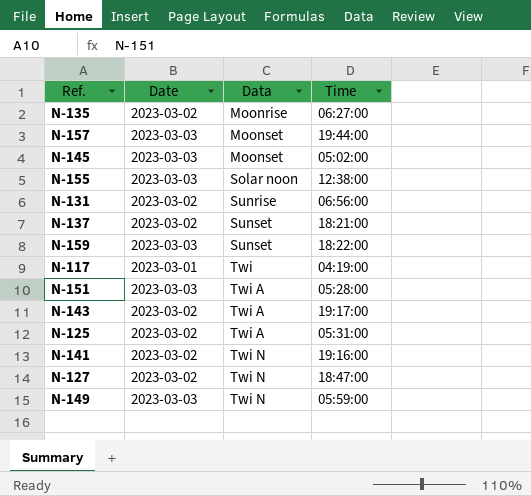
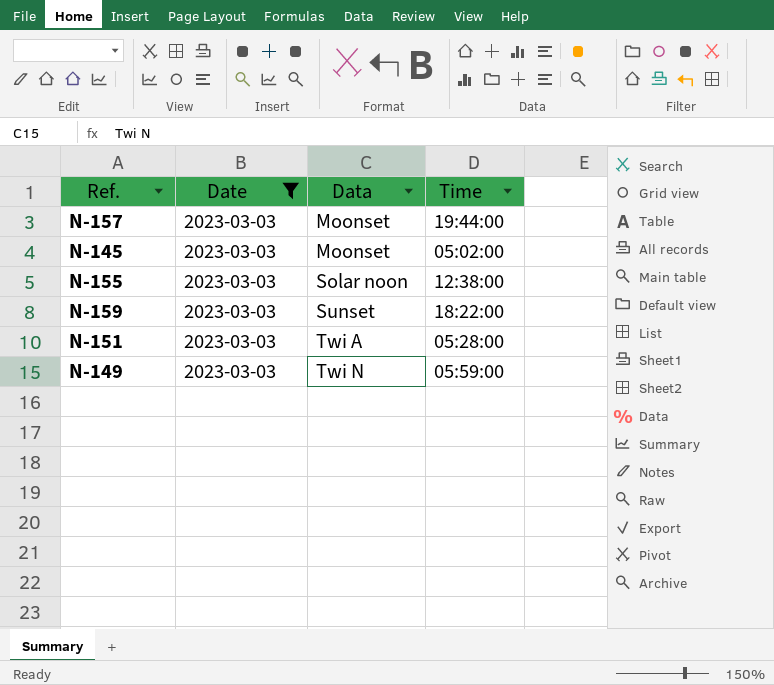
filter: none -> Date = 2023-03-03

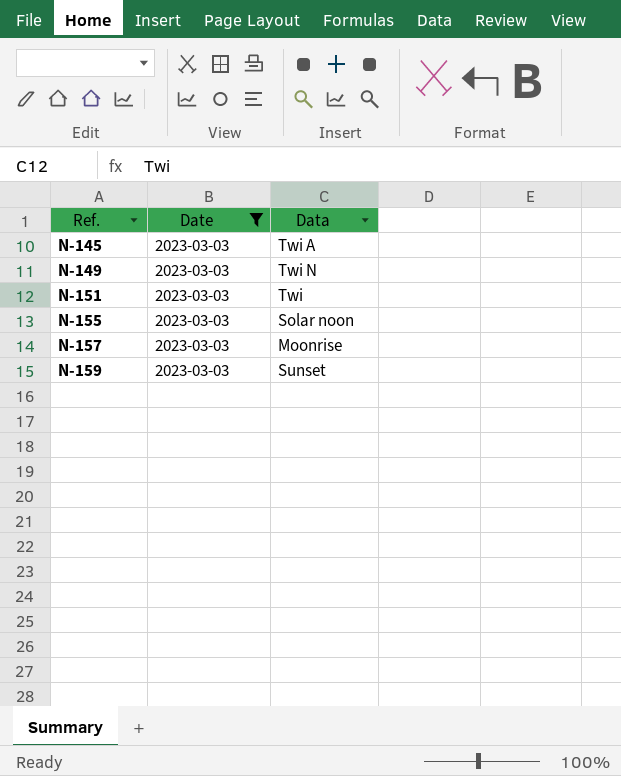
row order: Data ascending -> Ref. ascending
column Time | position: 4 -> none
N-145 | Data: Moonset -> Twi A
N-151 | Data: Twi A -> Twi
N-157 | Data: Moonset -> Moonrise

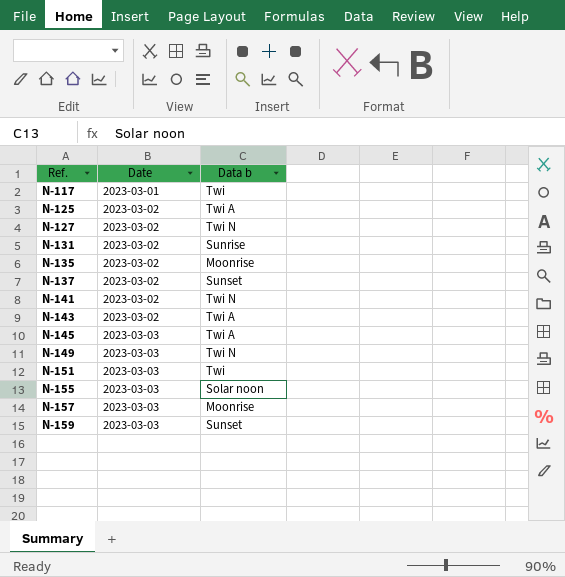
filter: Date = 2023-03-03 -> none
column name: Data -> Data b

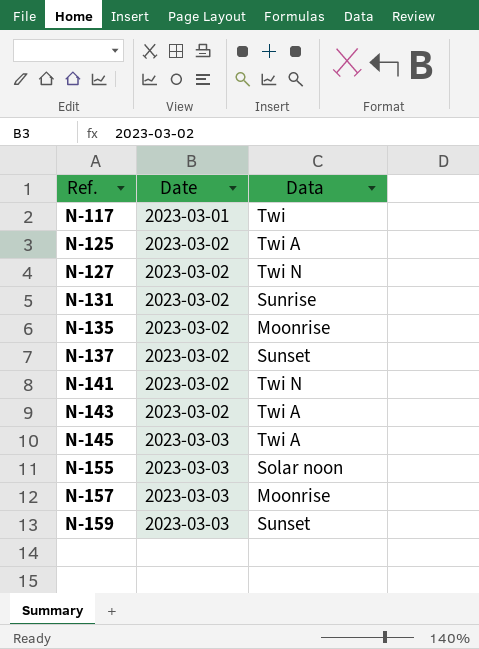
column name: Data b -> Data
row N-149: 2023-03-03 | Twi N -> none
row N-151: 2023-03-03 | Twi -> none

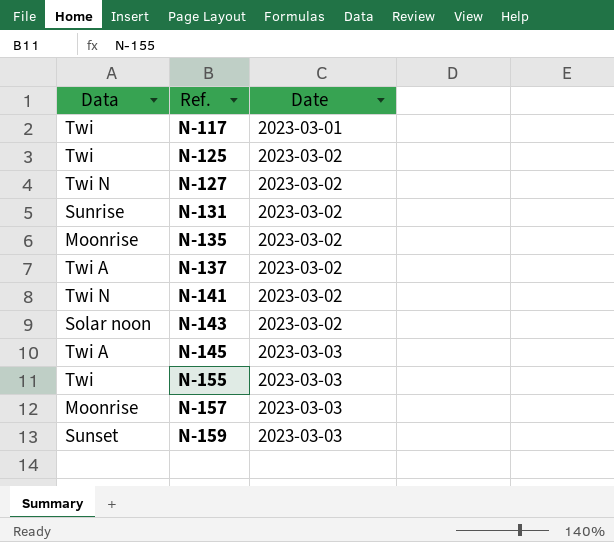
column Data | position: 3 -> 1
N-125 | Data: Twi A -> Twi
N-137 | Data: Sunset -> Twi A
N-143 | Data: Twi A -> Solar noon
N-155 | Data: Solar noon -> Twi

